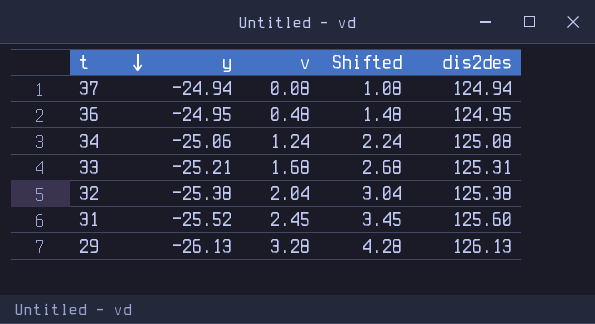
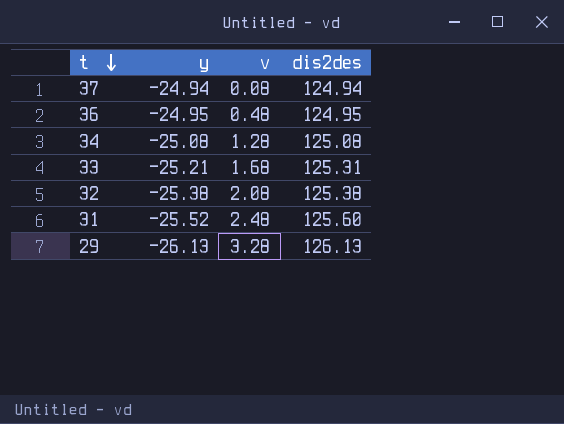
column Shifted | formula: [v] + 1 -> none
34 | y: -25.06 -> -25.08
34 | v: 1.24 -> 1.28
32 | v: 2.04 -> 2.08
31 | v: 2.45 -> 2.48

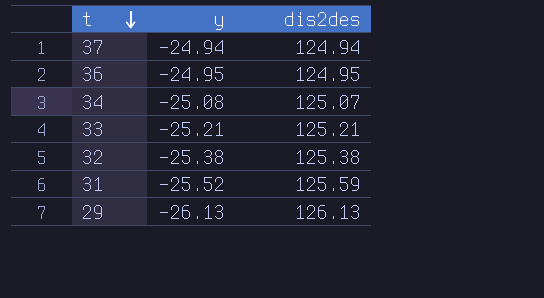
column v | position: 3 -> none
34 | dis2des: 125.08 -> 125.07
33 | dis2des: 125.31 -> 125.21
31 | dis2des: 125.60 -> 125.59

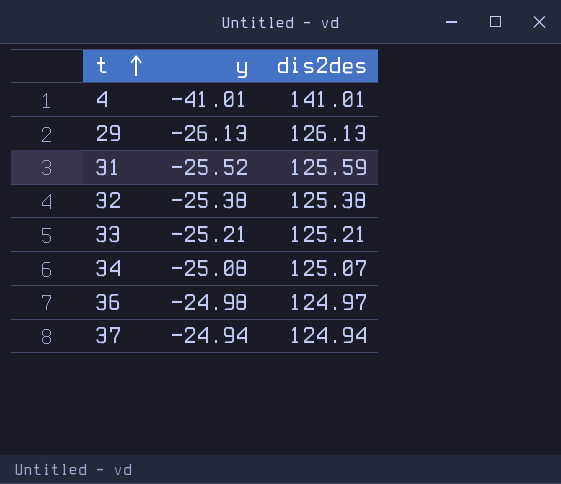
row order: t descending -> t ascending
row 4: none -> -41.01 | 141.01
36 | y: -24.95 -> -24.98
36 | dis2des: 124.95 -> 124.97

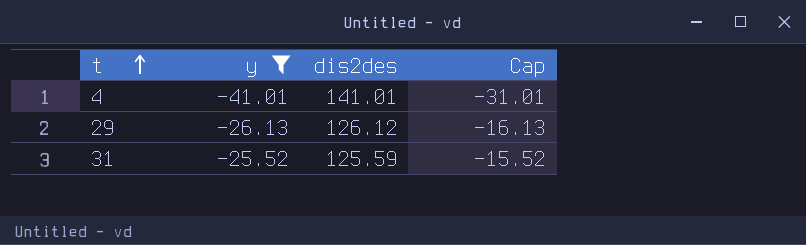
filter: none -> y <= -25.52
column Cap | formula: none -> [y] + 10
29 | dis2des: 126.13 -> 126.12

